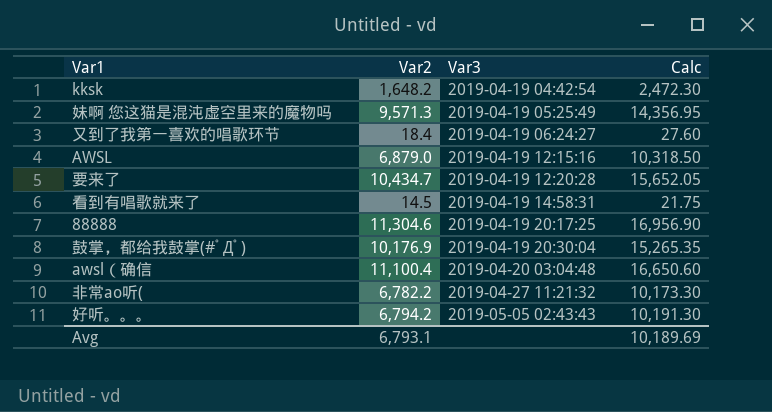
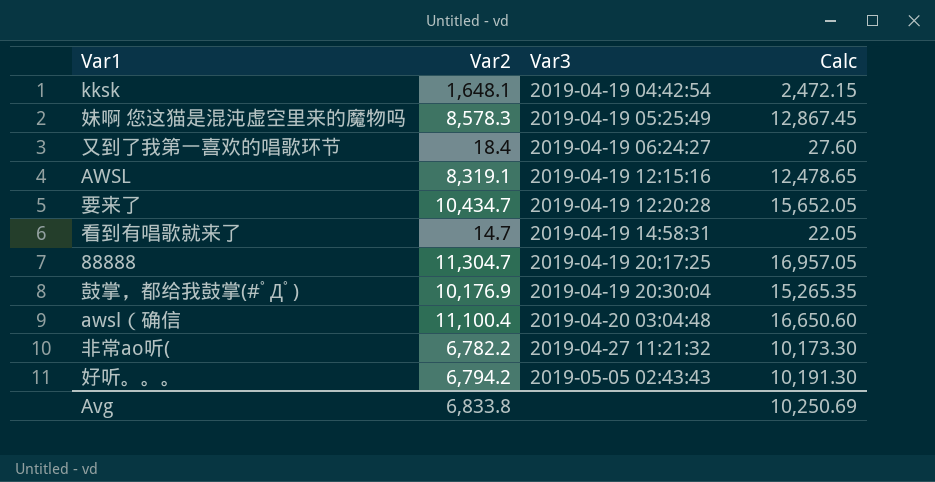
kksk | Var2: 1,648.2 -> 1,648.1
kksk | Calc: 2,472.30 -> 2,472.15
妹啊 您这猫是混沌虚空里来的魔物吗 | Var2: 9,571.3 -> 8,578.3
妹啊 您这猫是混沌虚空里来的魔物吗 | Calc: 14,356.95 -> 12,867.45
AWSL | Var2: 6,879.0 -> 8,319.1
AWSL | Calc: 10,318.50 -> 12,478.65
看到有唱歌就来了 | Var2: 14.5 -> 14.7
看到有唱歌就来了 | Calc: 21.75 -> 22.05
88888 | Var2: 11,304.6 -> 11,304.7
88888 | Calc: 16,956.90 -> 16,957.05
Avg | Var2: 6,793.1 -> 6,833.8
Avg | Calc: 10,189.69 -> 10,250.69

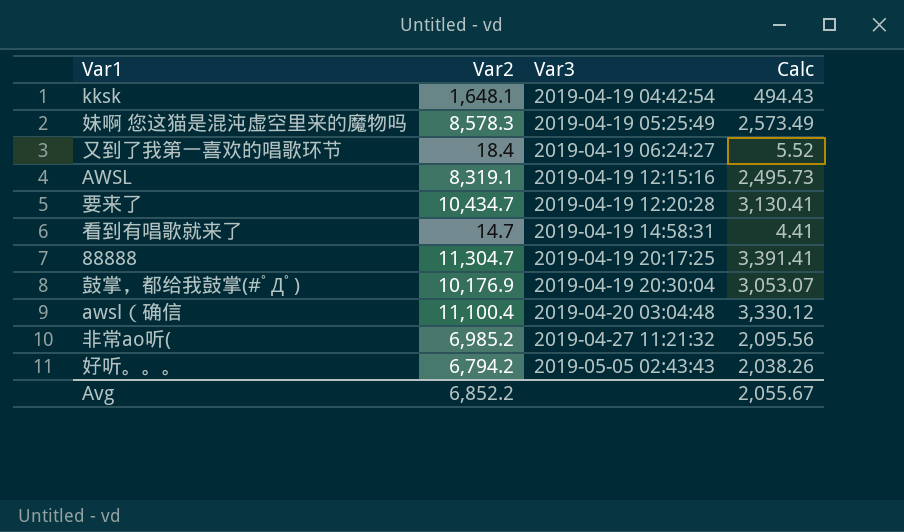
column Calc | formula: [Var2] * 1.5 -> [Var2] * 0.3
非常ao听( | Var2: 6,782.2 -> 6,985.2
Avg | Var2: 6,833.8 -> 6,852.2
Avg | Calc: 10,250.69 -> 2,055.67

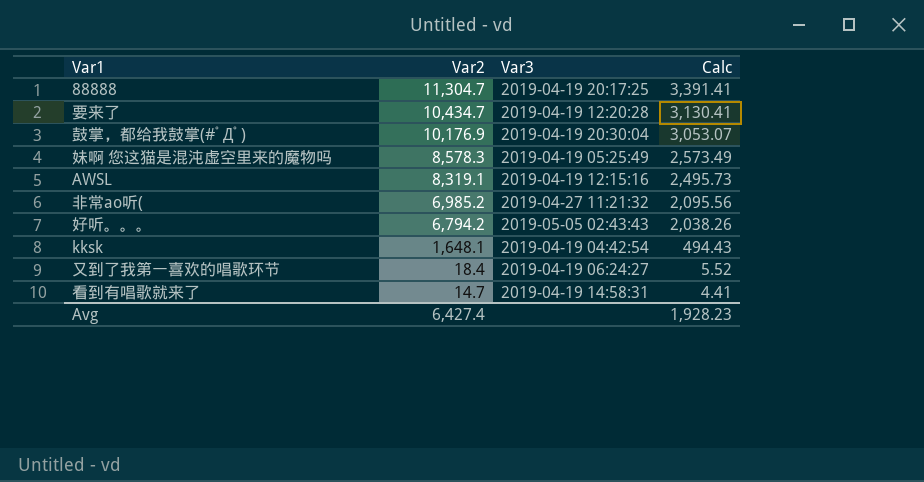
row order: Var3 ascending -> Var2 descending
row awsl（确信: 11,100.4 | 2019-04-20 03:04:48 | 3,330.12 -> none
Avg | Var2: 6,852.2 -> 6,427.4
Avg | Calc: 2,055.67 -> 1,928.23

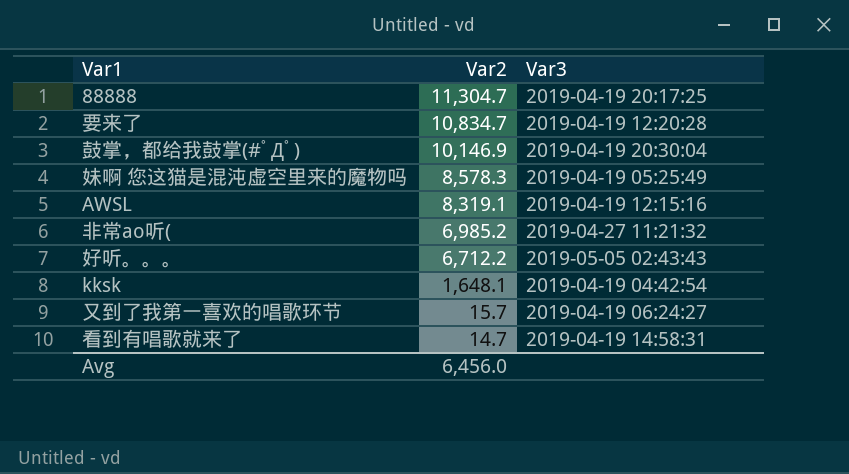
column Calc | formula: [Var2] * 0.3 -> none
要来了 | Var2: 10,434.7 -> 10,834.7
鼓掌，都给我鼓掌(#ﾟДﾟ) | Var2: 10,176.9 -> 10,146.9
好听。。。 | Var2: 6,794.2 -> 6,712.2
又到了我第一喜欢的唱歌环节 | Var2: 18.4 -> 15.7
Avg | Var2: 6,427.4 -> 6,456.0

